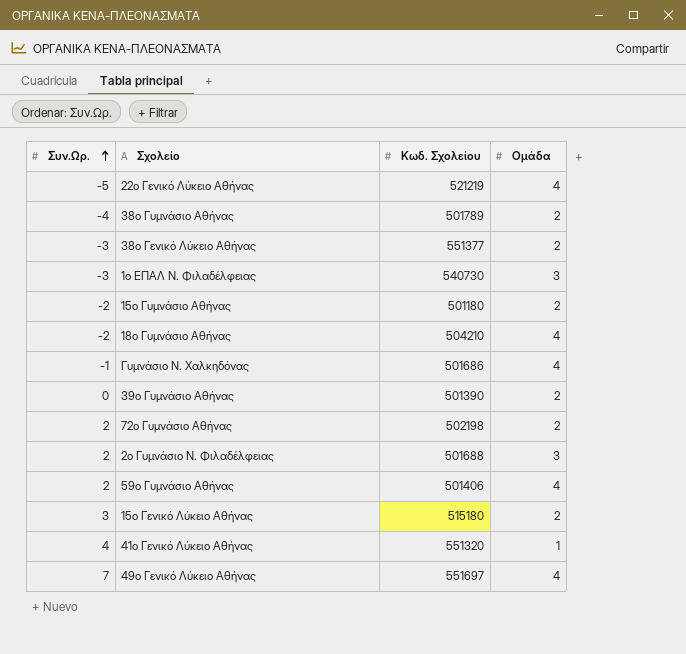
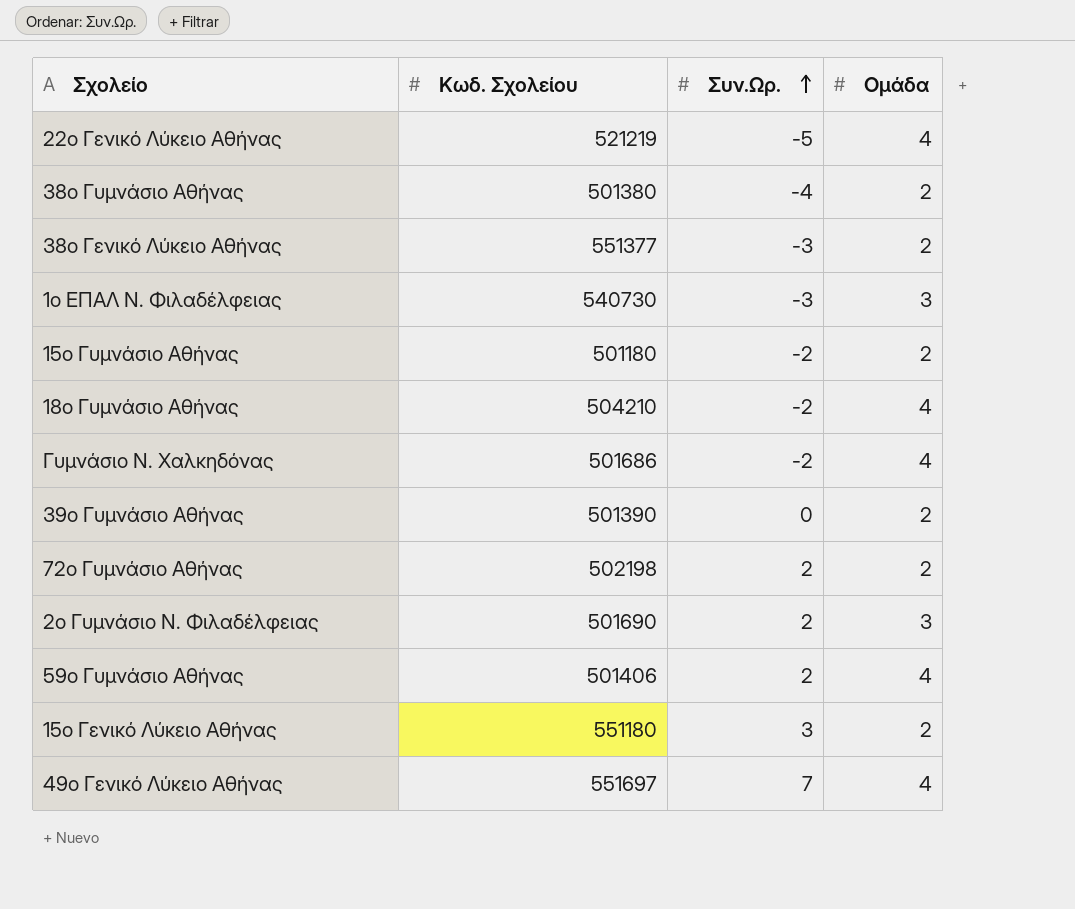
column Συν.Ωρ. | position: 1 -> 3
row 41ο Γενικό Λύκειο Αθήνας: 4 | 551320 | 1 -> none
38ο Γυμνάσιο Αθήνας | Κωδ. Σχολείου: 501789 -> 501380
Γυμνάσιο Ν. Χαλκηδόνας | Συν.Ωρ.: -1 -> -2
2ο Γυμνάσιο Ν. Φιλαδέλφειας | Κωδ. Σχολείου: 501688 -> 501690
15ο Γενικό Λύκειο Αθήνας | Κωδ. Σχολείου: 515180 -> 551180

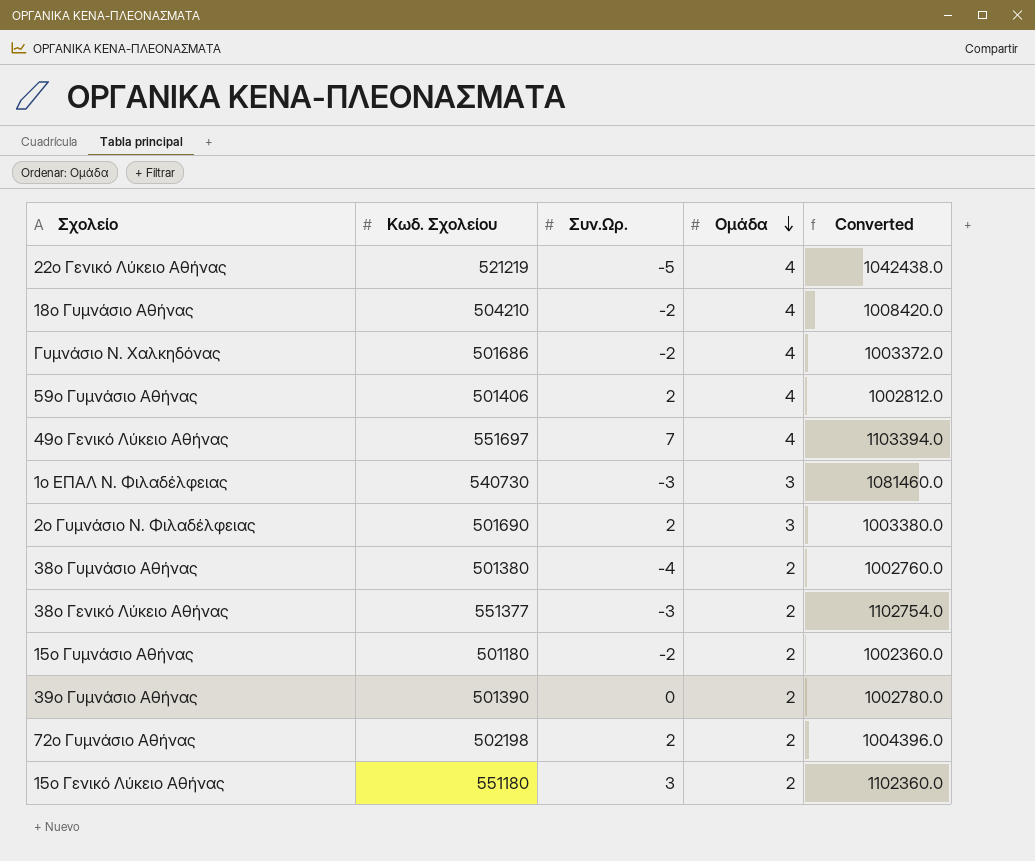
row order: Συν.Ωρ. ascending -> Ομάδα descending
column Converted | formula: none -> [Κωδ. Σχολείου] * 2

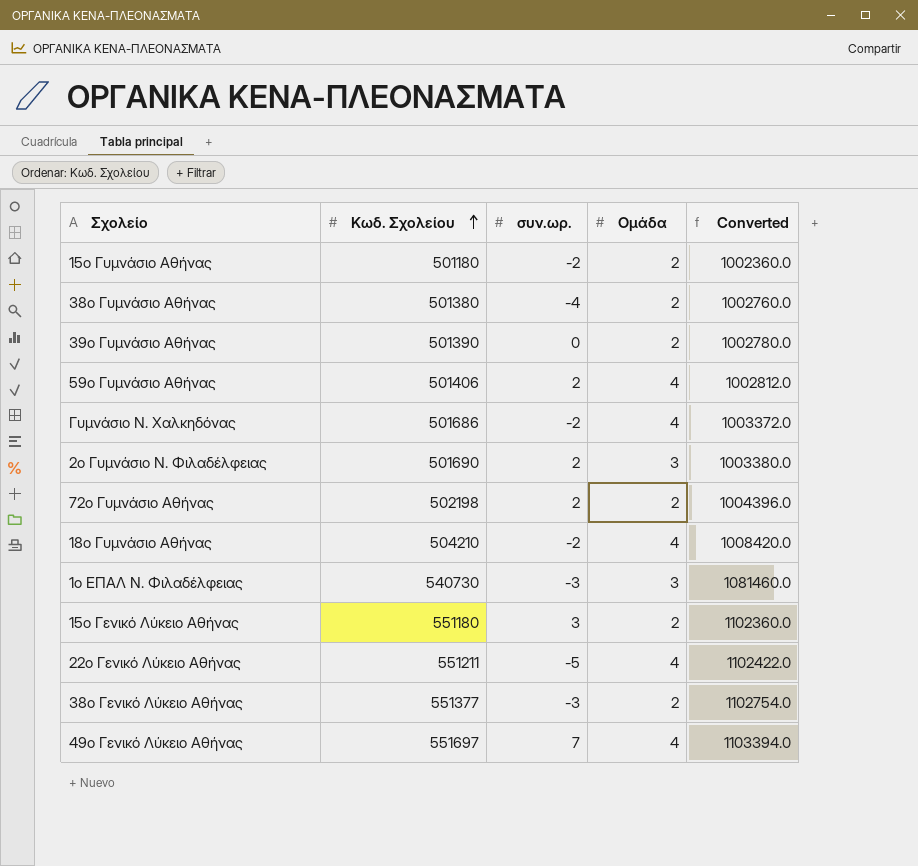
row order: Ομάδα descending -> Κωδ. Σχολείου ascending
column name: Συν.Ωρ. -> συν.ωρ.
22ο Γενικό Λύκειο Αθήνας | Κωδ. Σχολείου: 521219 -> 551211
22ο Γενικό Λύκειο Αθήνας | Converted: 1042438.0 -> 1102422.0

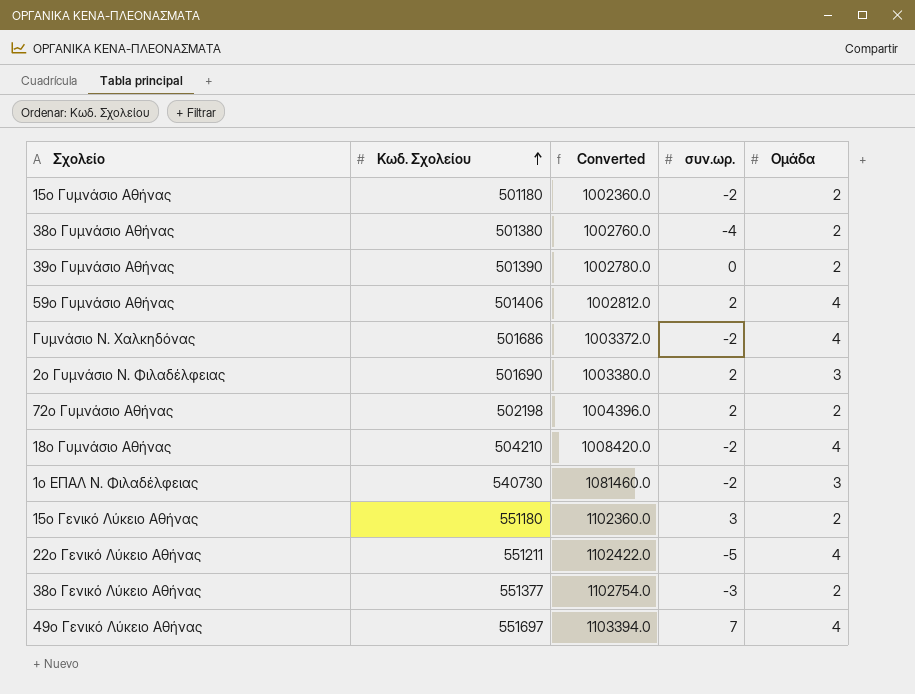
column Converted | position: 5 -> 3
1ο ΕΠΑΛ Ν. Φιλαδέλφειας | συν.ωρ.: -3 -> -2

